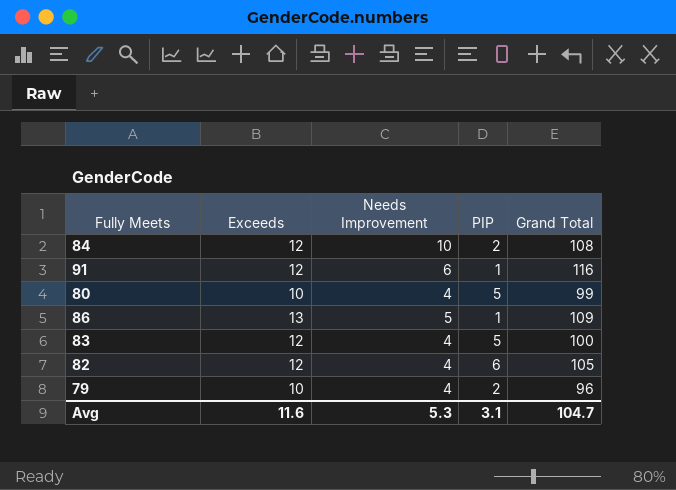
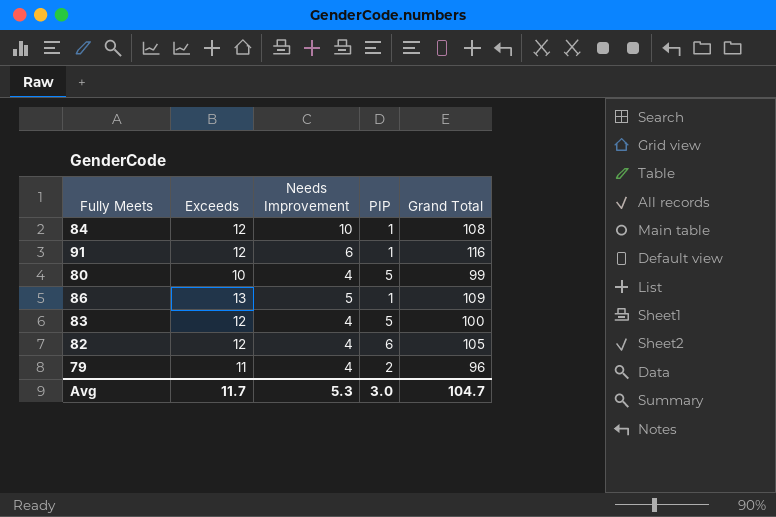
84 | PIP: 2 -> 1
79 | Exceeds: 10 -> 11
Avg | Exceeds: 11.6 -> 11.7
Avg | PIP: 3.1 -> 3.0

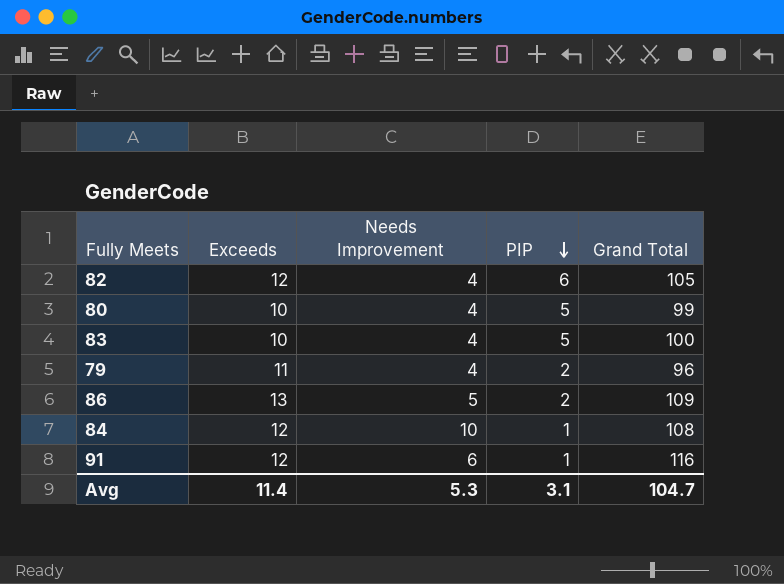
row order: none -> PIP descending
83 | Exceeds: 12 -> 10
86 | PIP: 1 -> 2
Avg | Exceeds: 11.7 -> 11.4
Avg | PIP: 3.0 -> 3.1

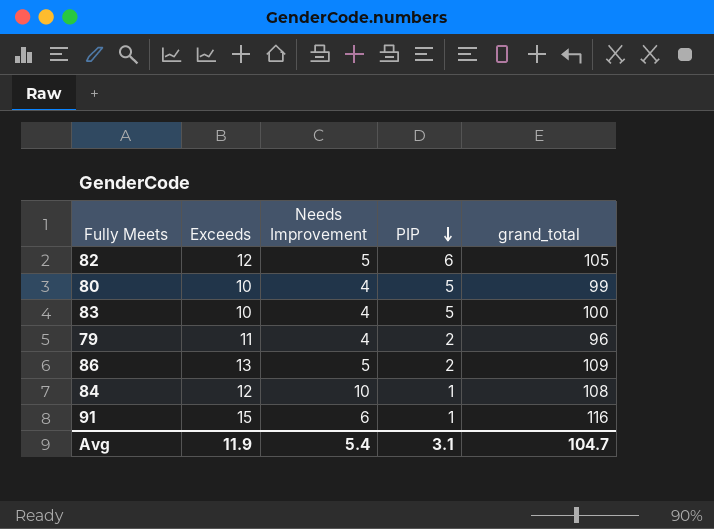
column name: Grand Total -> grand_total
82 | Needs Improvement: 4 -> 5
91 | Exceeds: 12 -> 15
Avg | Exceeds: 11.4 -> 11.9
Avg | Needs Improvement: 5.3 -> 5.4

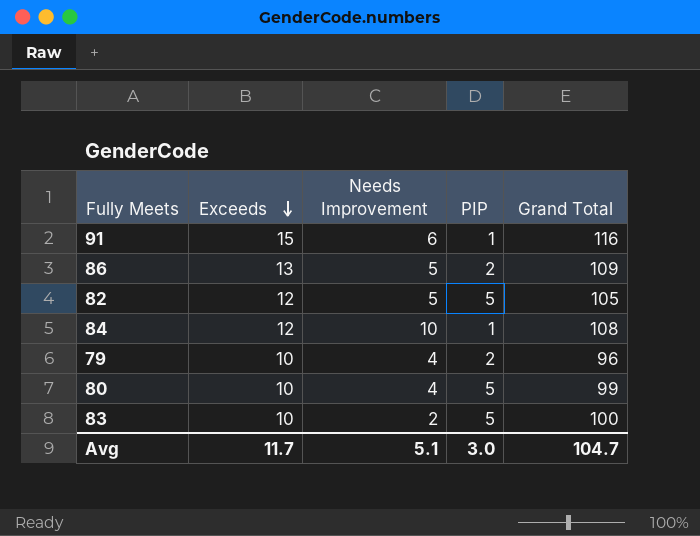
row order: PIP descending -> Exceeds descending
column name: grand_total -> Grand Total
82 | PIP: 6 -> 5
79 | Exceeds: 11 -> 10
83 | Needs Improvement: 4 -> 2
Avg | Exceeds: 11.9 -> 11.7
Avg | Needs Improvement: 5.4 -> 5.1
Avg | PIP: 3.1 -> 3.0

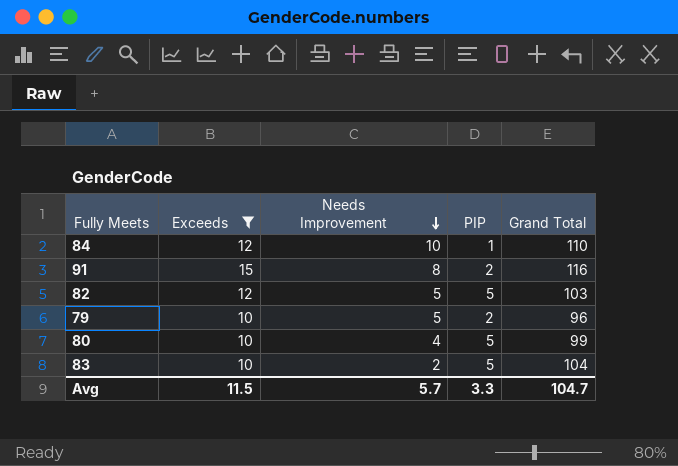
filter: none -> Exceeds != 13
row order: Exceeds descending -> Needs Improvement descending
84 | Grand Total: 108 -> 110
91 | Needs Improvement: 6 -> 8
91 | PIP: 1 -> 2
82 | Grand Total: 105 -> 103
79 | Needs Improvement: 4 -> 5
83 | Grand Total: 100 -> 104
Avg | Exceeds: 11.7 -> 11.5
Avg | Needs Improvement: 5.1 -> 5.7
Avg | PIP: 3.0 -> 3.3

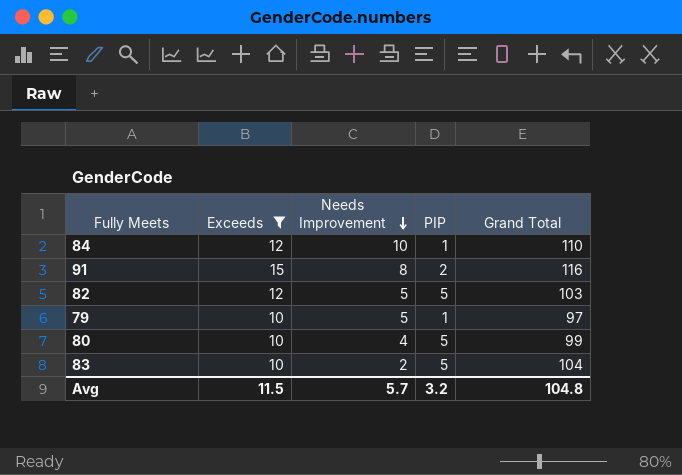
79 | PIP: 2 -> 1
79 | Grand Total: 96 -> 97
Avg | PIP: 3.3 -> 3.2
Avg | Grand Total: 104.7 -> 104.8

